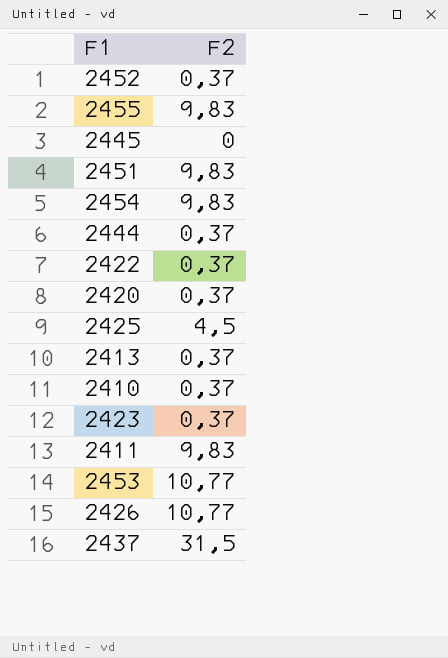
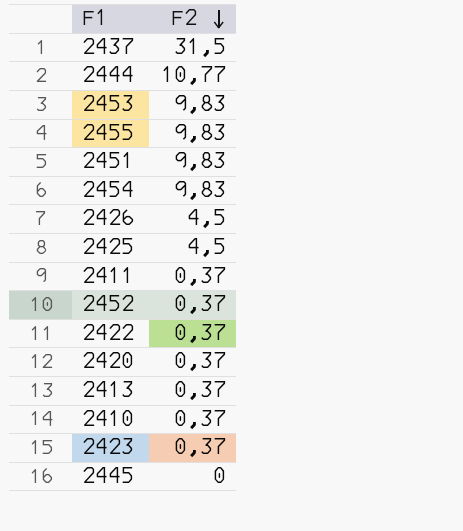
row order: none -> F2 descending
2444 | F2: 0,37 -> 10,77
2453 | F2: 10,77 -> 9,83
2426 | F2: 10,77 -> 4,5
2411 | F2: 9,83 -> 0,37

